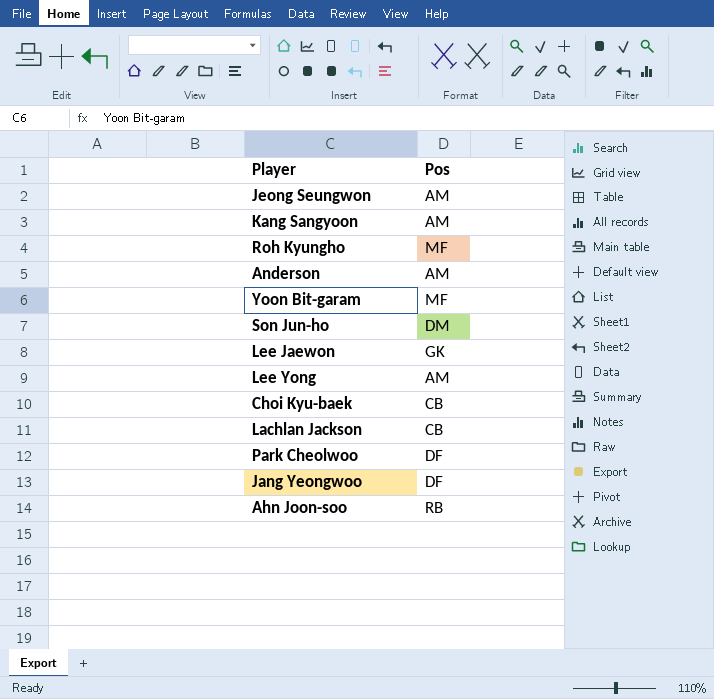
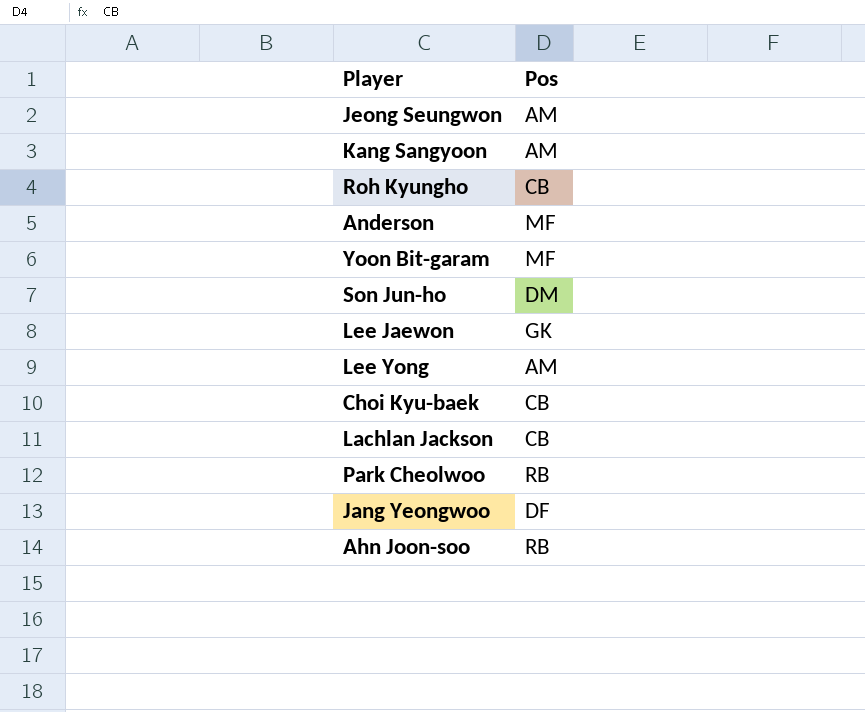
Roh Kyungho | Pos: MF -> CB
Anderson | Pos: AM -> MF
Park Cheolwoo | Pos: DF -> RB

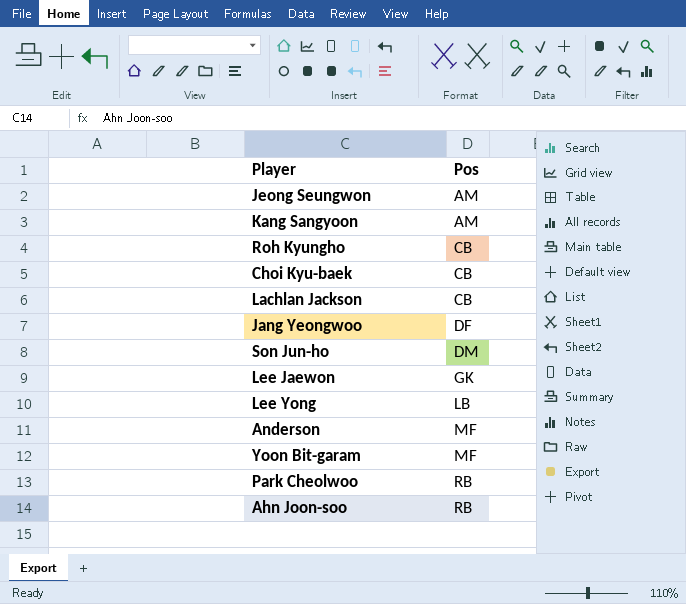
row order: none -> Pos ascending
Lee Yong | Pos: AM -> LB

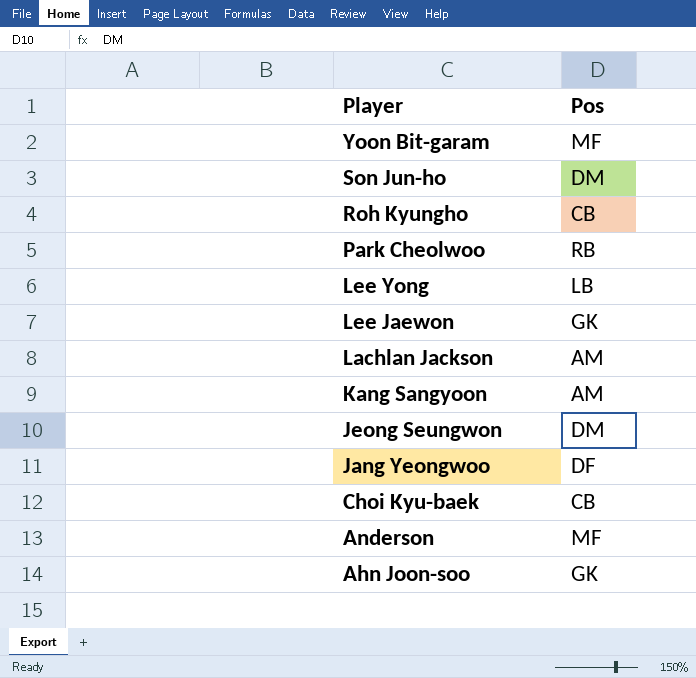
row order: Pos ascending -> Player descending
Lachlan Jackson | Pos: CB -> AM
Jeong Seungwon | Pos: AM -> DM
Ahn Joon-soo | Pos: RB -> GK

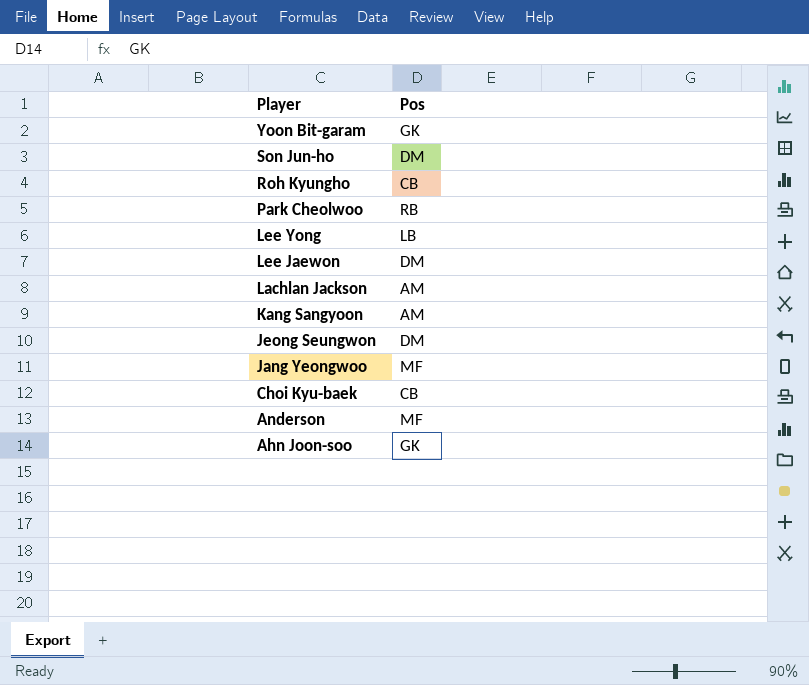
Yoon Bit-garam | Pos: MF -> GK
Lee Jaewon | Pos: GK -> DM
Jang Yeongwoo | Pos: DF -> MF

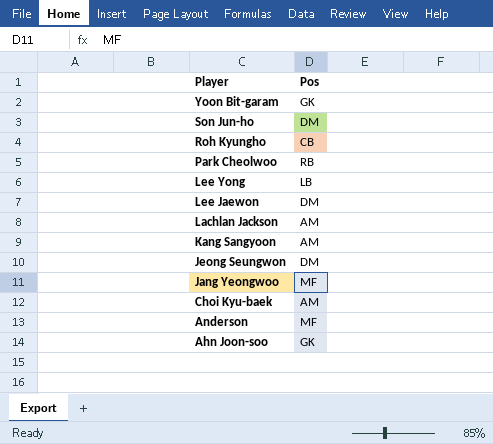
Choi Kyu-baek | Pos: CB -> AM

